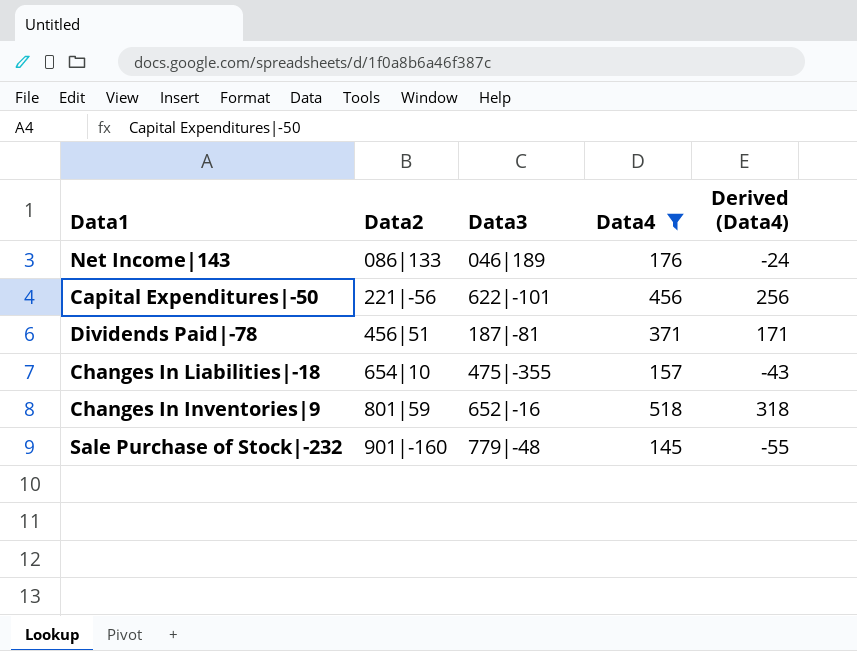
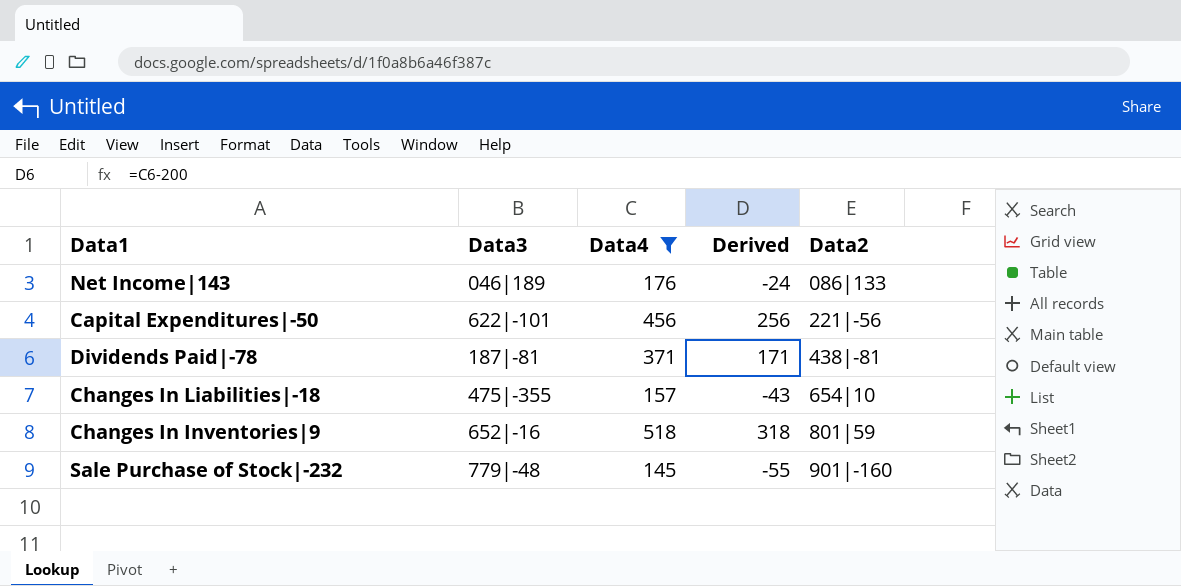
column name: Derived (Data4) -> Derived
column Data2 | position: 2 -> 5
Dividends Paid|-78 | Data2: 456|51 -> 438|-81

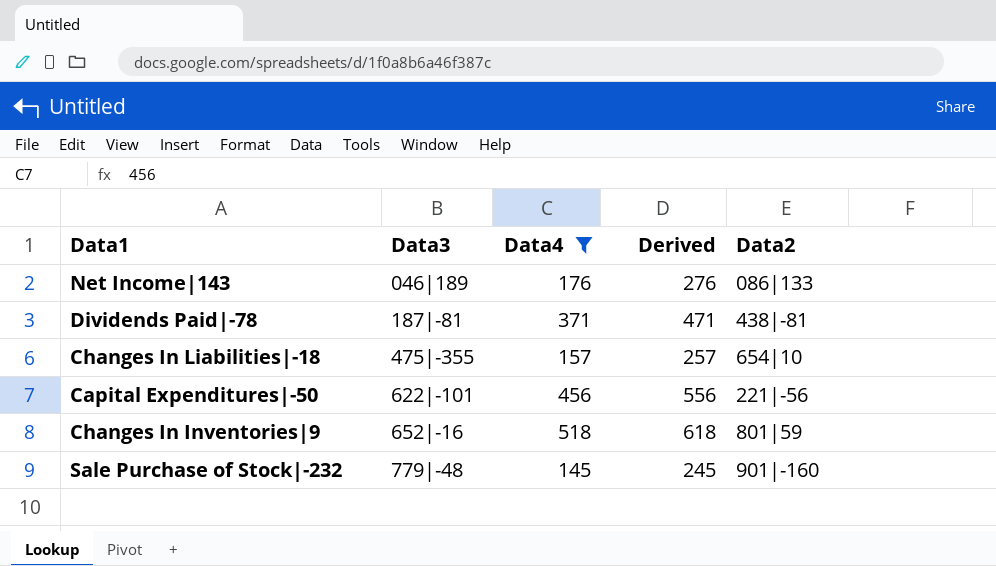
row order: Data2 ascending -> Data3 ascending
column Derived | formula: [Data4] - 200 -> [Data4] + 100

